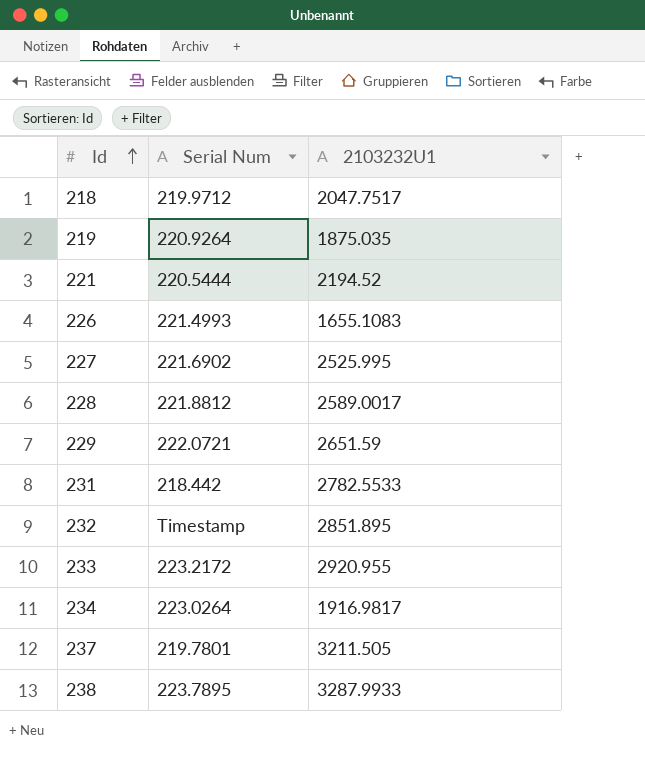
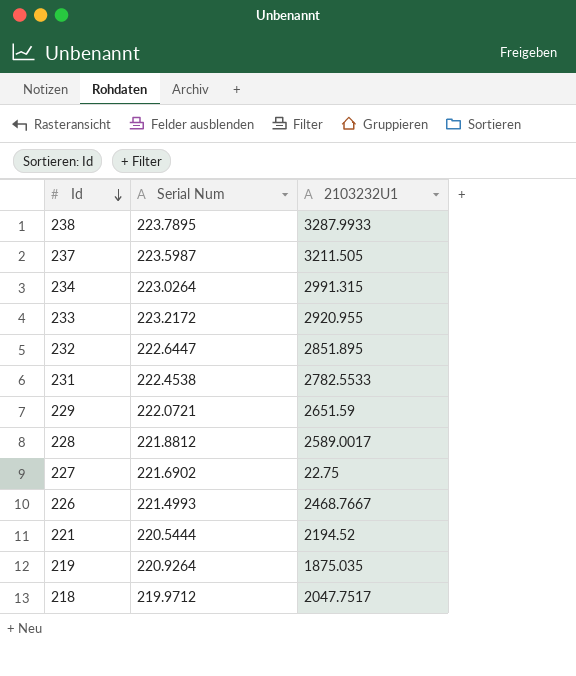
row order: Id ascending -> Id descending
237 | Serial Num: 219.7801 -> 223.5987
234 | 2103232U1: 1916.9817 -> 2991.315
232 | Serial Num: Timestamp -> 222.6447
231 | Serial Num: 218.442 -> 222.4538
227 | 2103232U1: 2525.995 -> 22.75
226 | 2103232U1: 1655.1083 -> 2468.7667

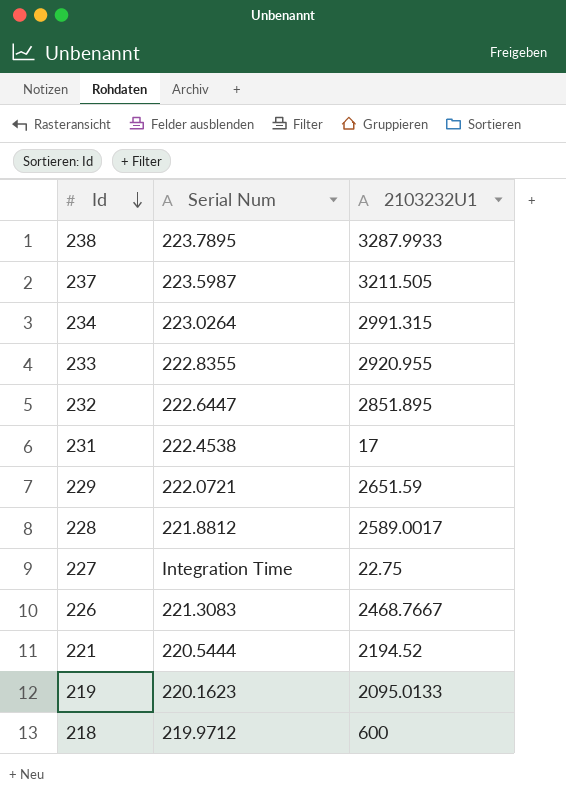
233 | Serial Num: 223.2172 -> 222.8355
231 | 2103232U1: 2782.5533 -> 17
227 | Serial Num: 221.6902 -> Integration Time
226 | Serial Num: 221.4993 -> 221.3083
219 | Serial Num: 220.9264 -> 220.1623
219 | 2103232U1: 1875.035 -> 2095.0133
218 | 2103232U1: 2047.7517 -> 600

